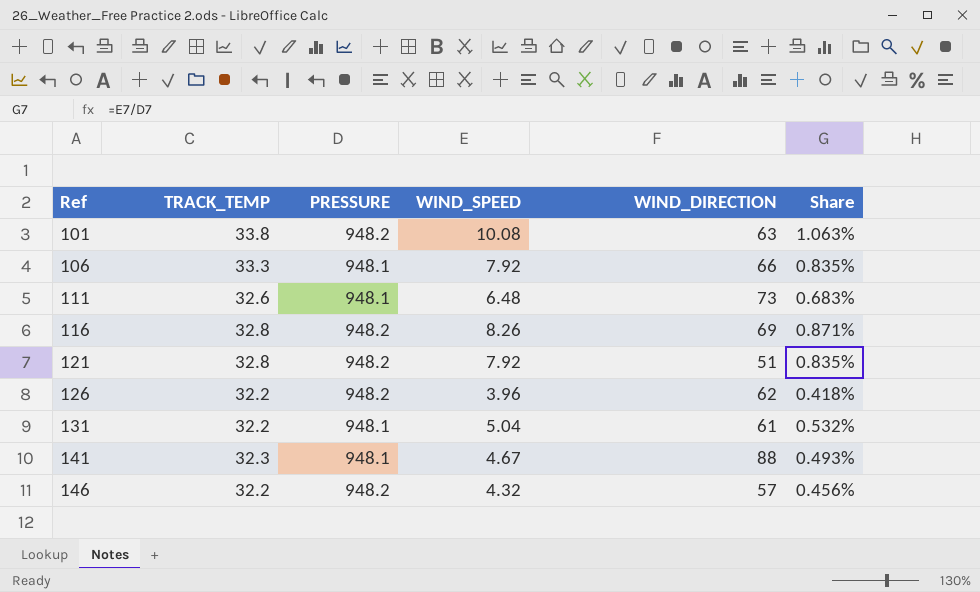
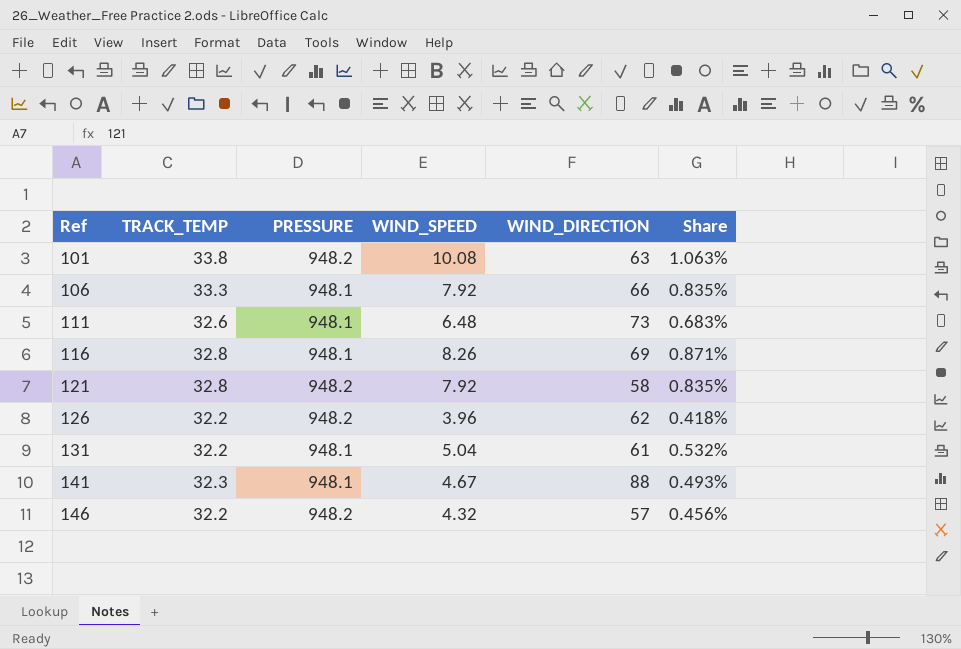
116 | PRESSURE: 948.2 -> 948.1
121 | WIND_DIRECTION: 51 -> 58

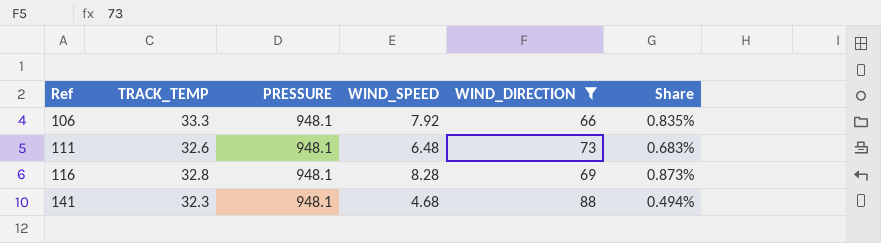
filter: none -> WIND_DIRECTION >= 66
116 | WIND_SPEED: 8.26 -> 8.28
116 | Share: 0.871% -> 0.873%
141 | WIND_SPEED: 4.67 -> 4.68
141 | Share: 0.493% -> 0.494%

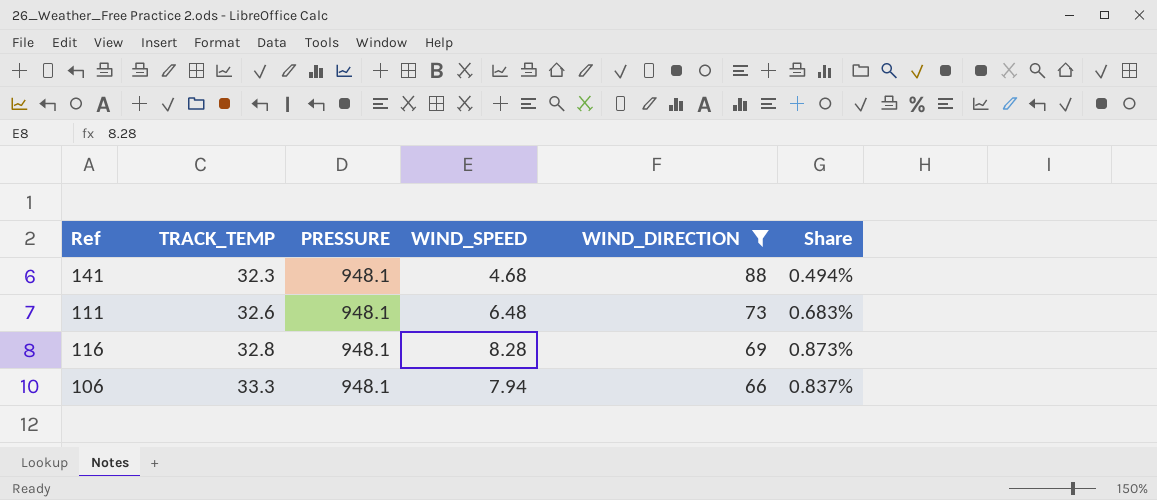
row order: Ref ascending -> TRACK_TEMP ascending
106 | WIND_SPEED: 7.92 -> 7.94
106 | Share: 0.835% -> 0.837%

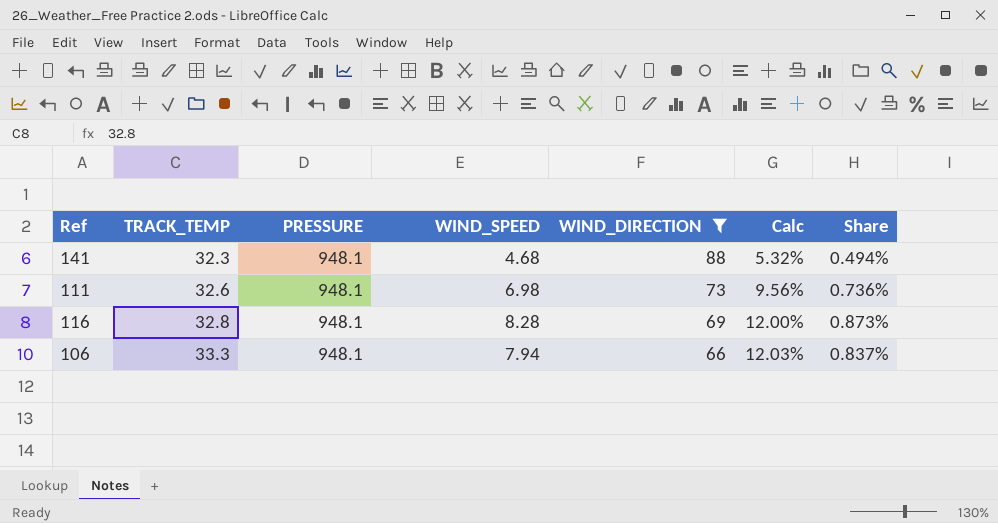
column Calc | formula: none -> [WIND_SPEED] / [WIND_DIRECTION]
111 | WIND_SPEED: 6.48 -> 6.98
111 | Share: 0.683% -> 0.736%

